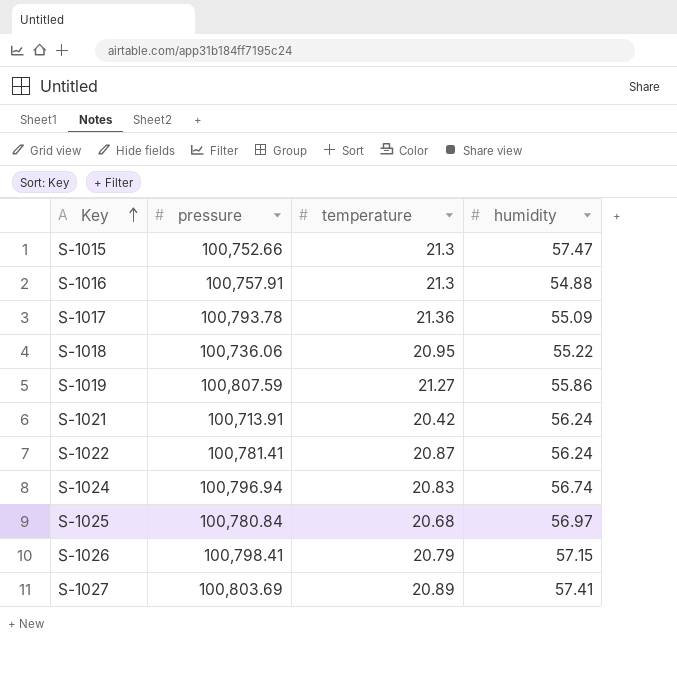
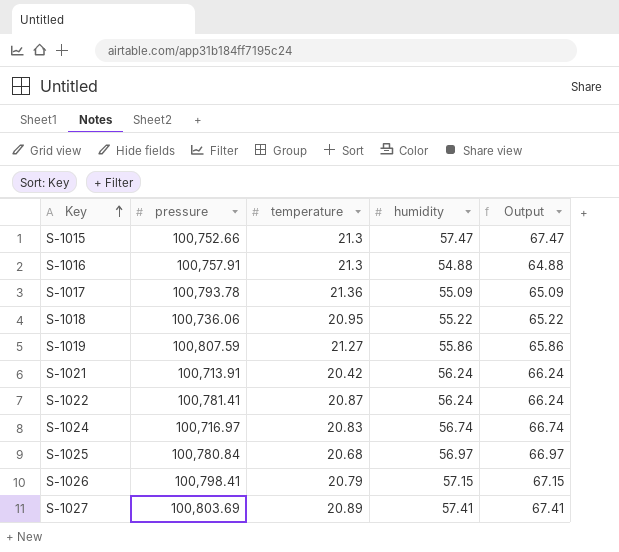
column Output | formula: none -> [humidity] + 10
S-1024 | pressure: 100,796.94 -> 100,716.97

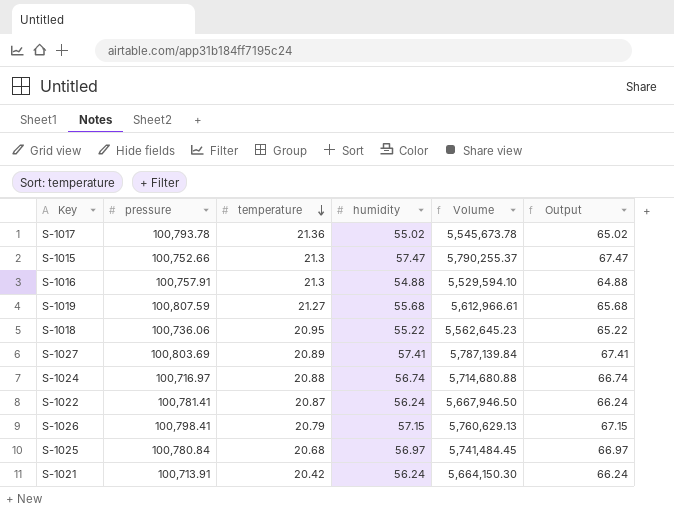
row order: Key ascending -> temperature descending
column Volume | formula: none -> [pressure] * [humidity]
S-1017 | humidity: 55.09 -> 55.02
S-1017 | Output: 65.09 -> 65.02
S-1019 | humidity: 55.86 -> 55.68
S-1019 | Output: 65.86 -> 65.68
S-1024 | temperature: 20.83 -> 20.88

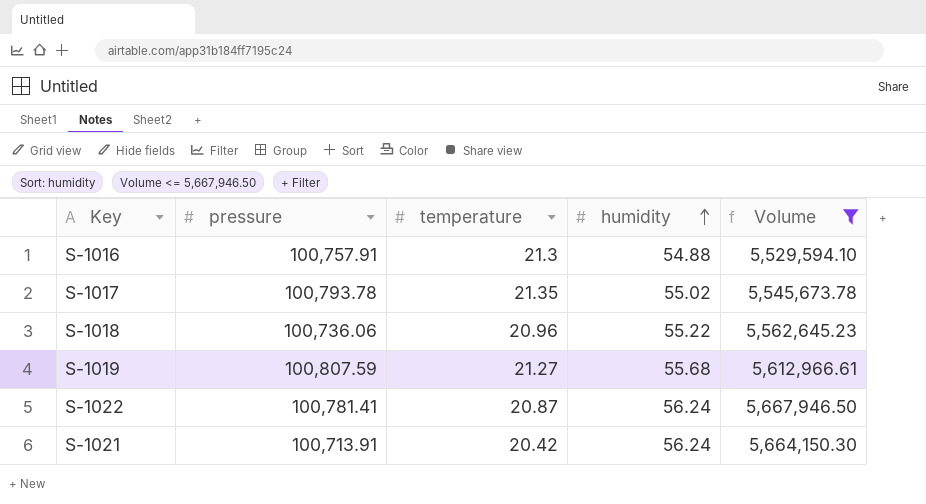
filter: none -> Volume <= 5,667,946.50
row order: temperature descending -> humidity ascending
column Output | formula: [humidity] + 10 -> none
S-1017 | temperature: 21.36 -> 21.35
S-1018 | temperature: 20.95 -> 20.96

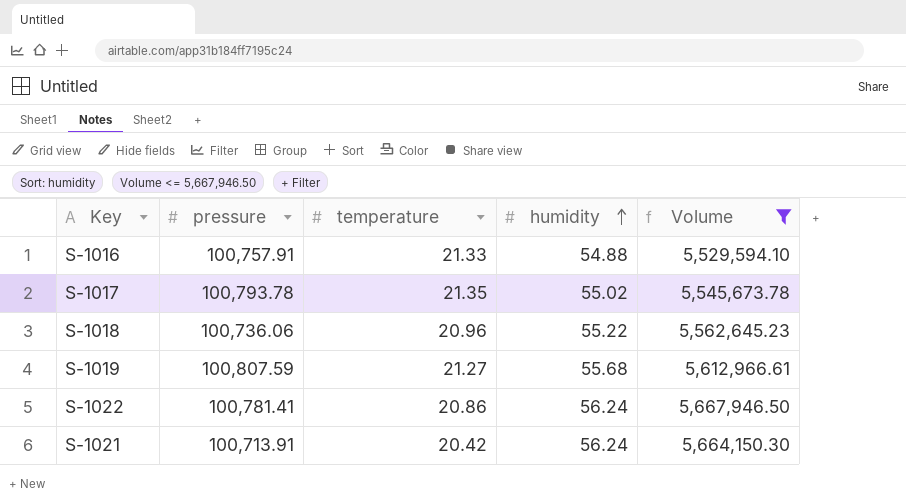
S-1016 | temperature: 21.3 -> 21.33
S-1022 | temperature: 20.87 -> 20.86

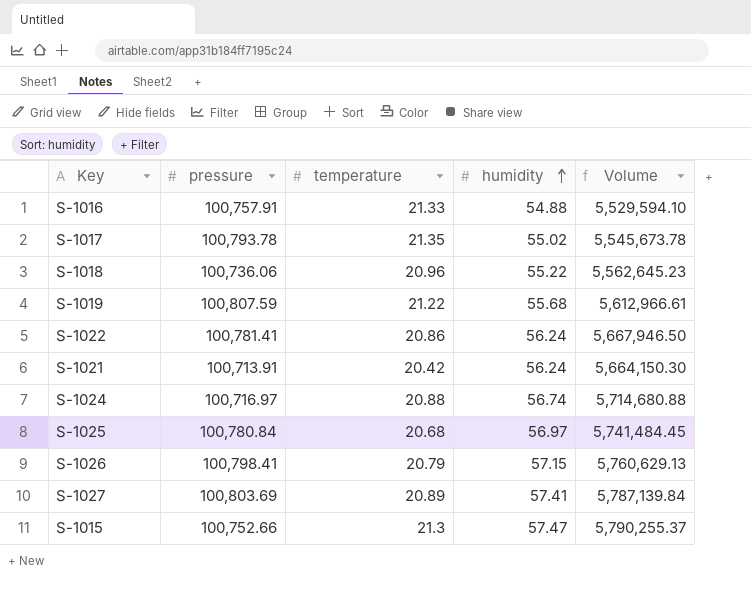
filter: Volume <= 5,667,946.50 -> none
S-1019 | temperature: 21.27 -> 21.22

